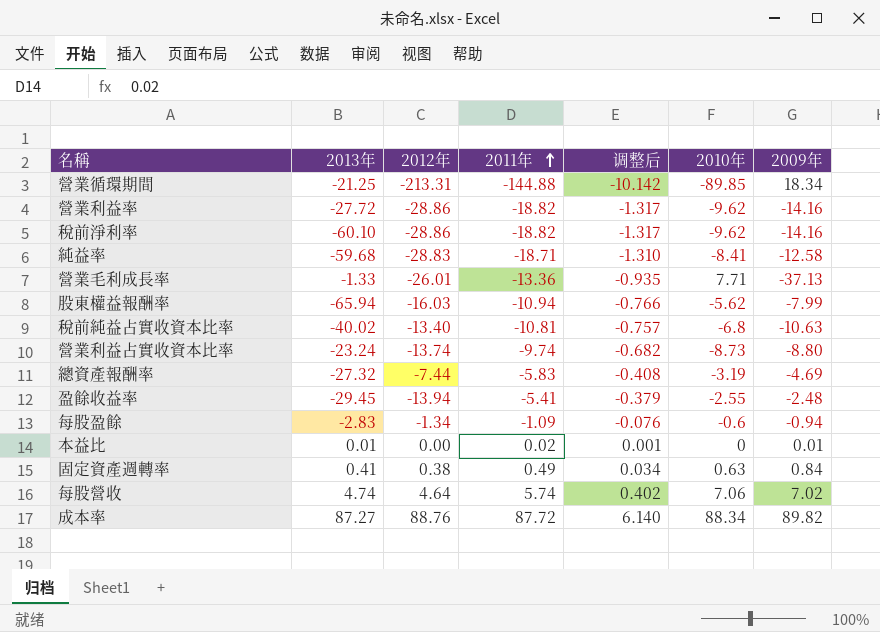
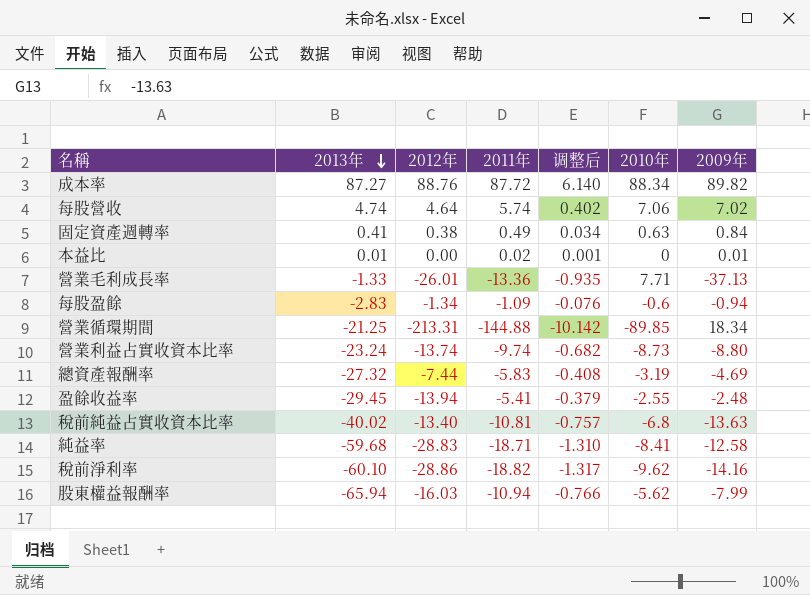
row order: 2011年 ascending -> 2013年 descending
row 營業利益率: -27.72 | -28.86 | -18.82 | -1.317 | -9.62 | -14.16 -> none
稅前純益占實收資本比率 | 2009年: -10.63 -> -13.63

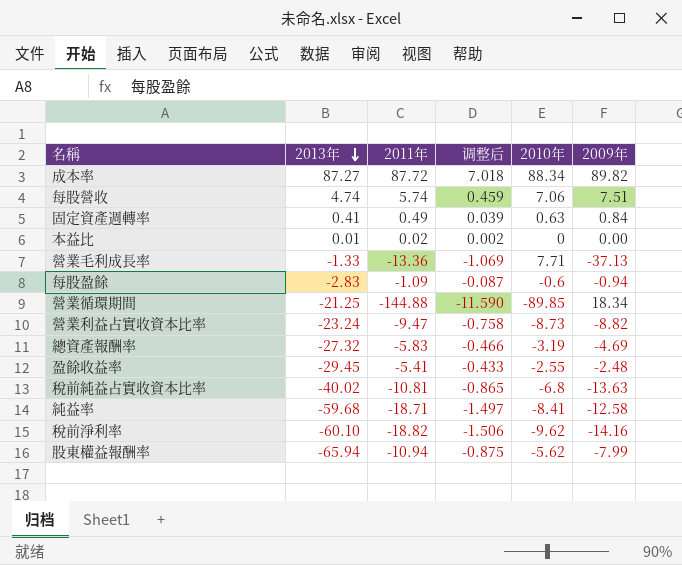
column 2012年 | position: 3 -> none
column 调整后 | formula: [2011年] * 0.07 -> [2011年] * 0.08
每股營收 | 2009年: 7.02 -> 7.51
本益比 | 2009年: 0.01 -> 0.00
營業利益占實收資本比率 | 2011年: -9.74 -> -9.47
營業利益占實收資本比率 | 2009年: -8.80 -> -8.82

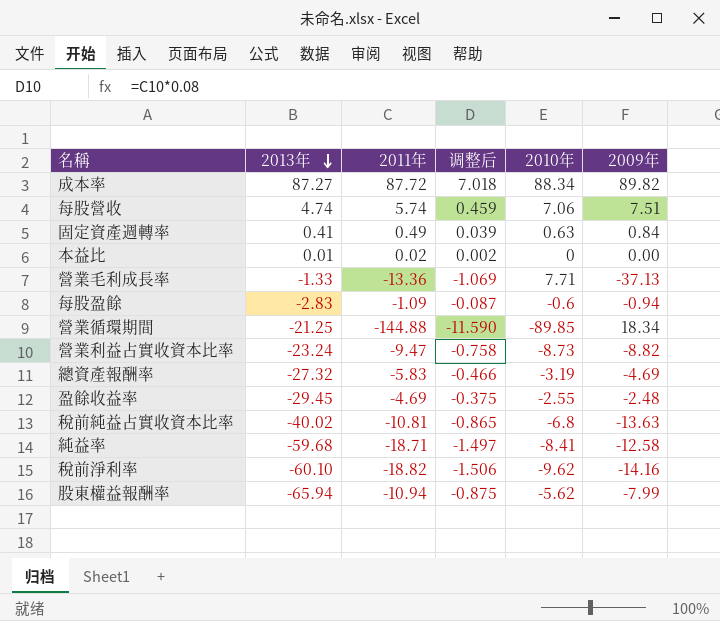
盈餘收益率 | 2011年: -5.41 -> -4.69
盈餘收益率 | 调整后: -0.433 -> -0.375

